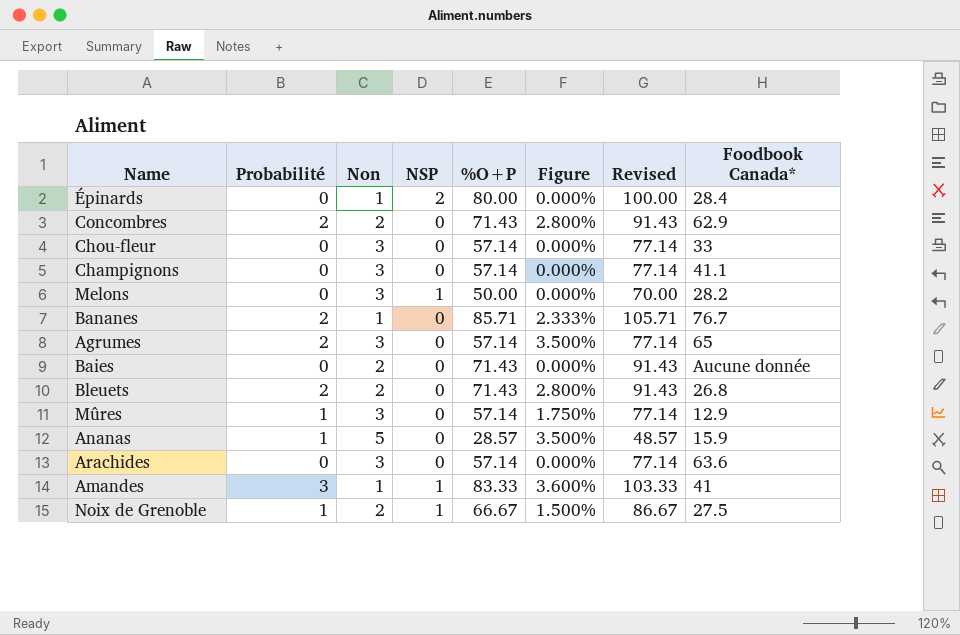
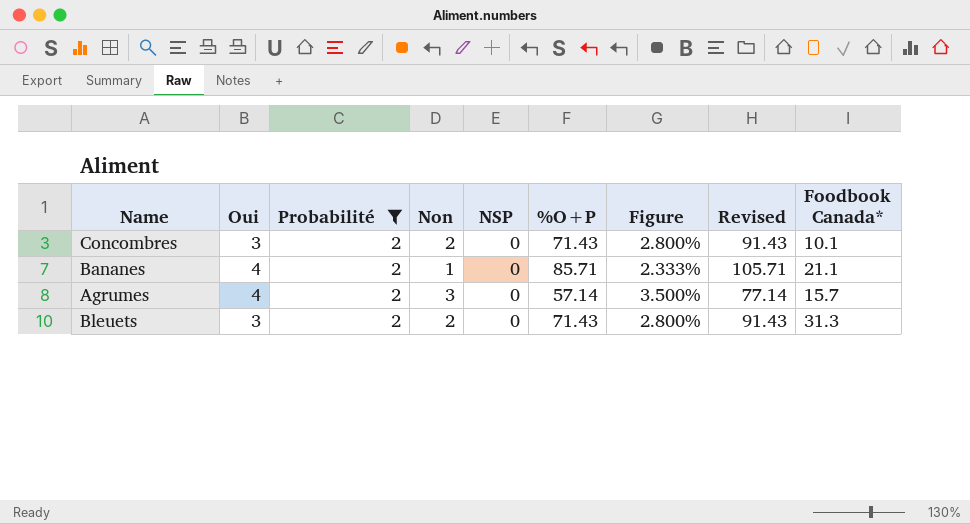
filter: none -> Probabilité = 2
column Oui | position: none -> 2
Concombres | Foodbook Canada*: 62.9 -> 10.1
Bananes | Foodbook Canada*: 76.7 -> 21.1
Agrumes | Foodbook Canada*: 65 -> 15.7
Bleuets | Foodbook Canada*: 26.8 -> 31.3

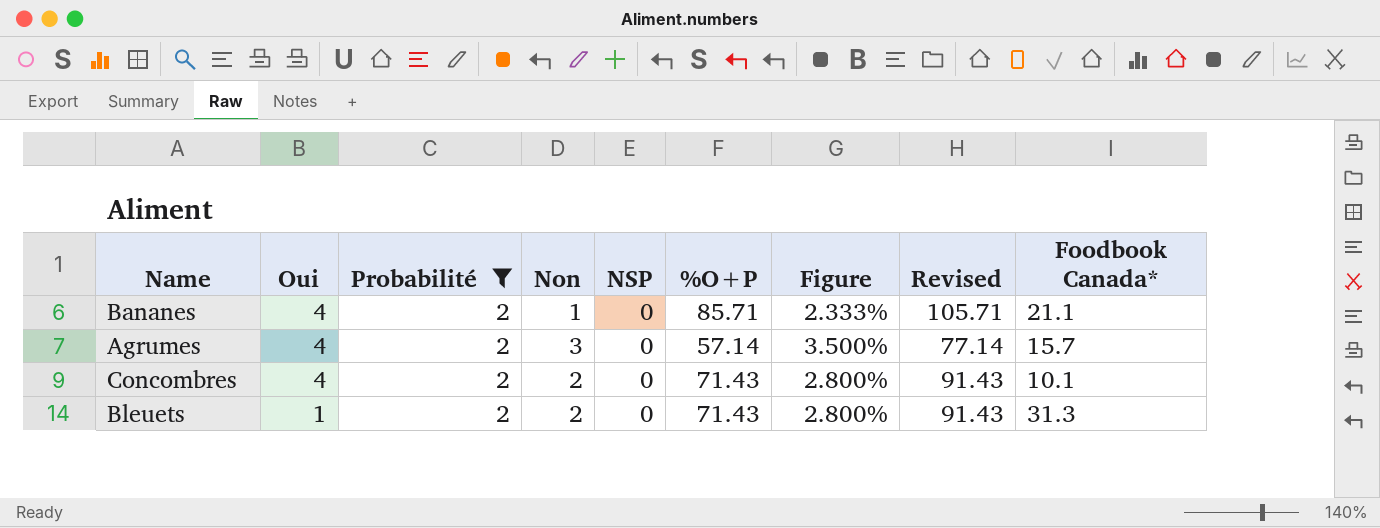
row order: none -> Oui descending
Concombres | Oui: 3 -> 4
Bleuets | Oui: 3 -> 1

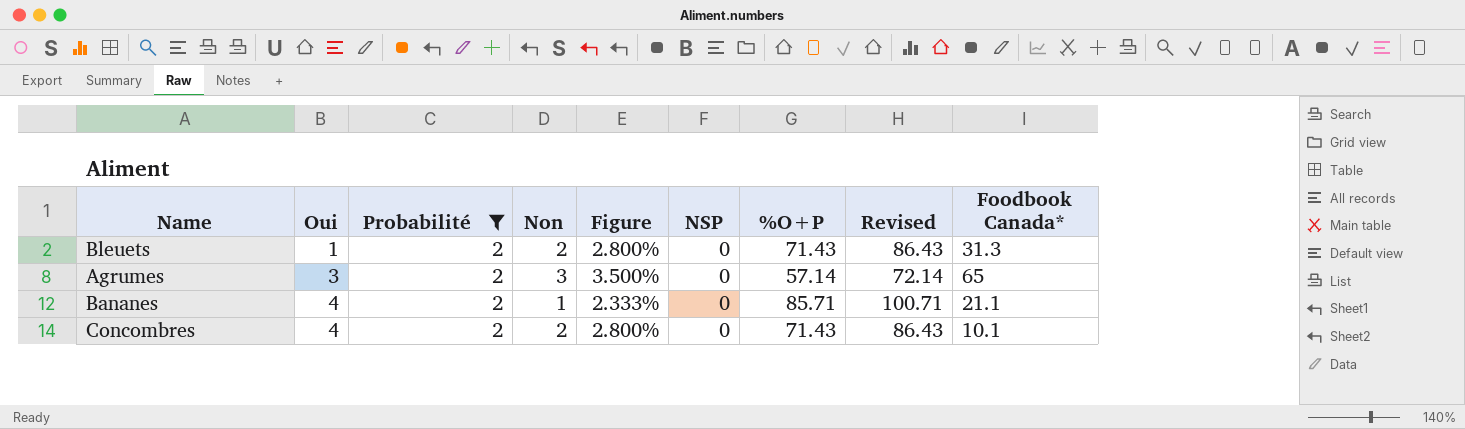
row order: Oui descending -> Oui ascending
column Figure | position: 7 -> 5
column Revised | formula: [%O+P] + 20 -> [%O+P] + 15
Agrumes | Oui: 4 -> 3
Agrumes | Foodbook Canada*: 15.7 -> 65

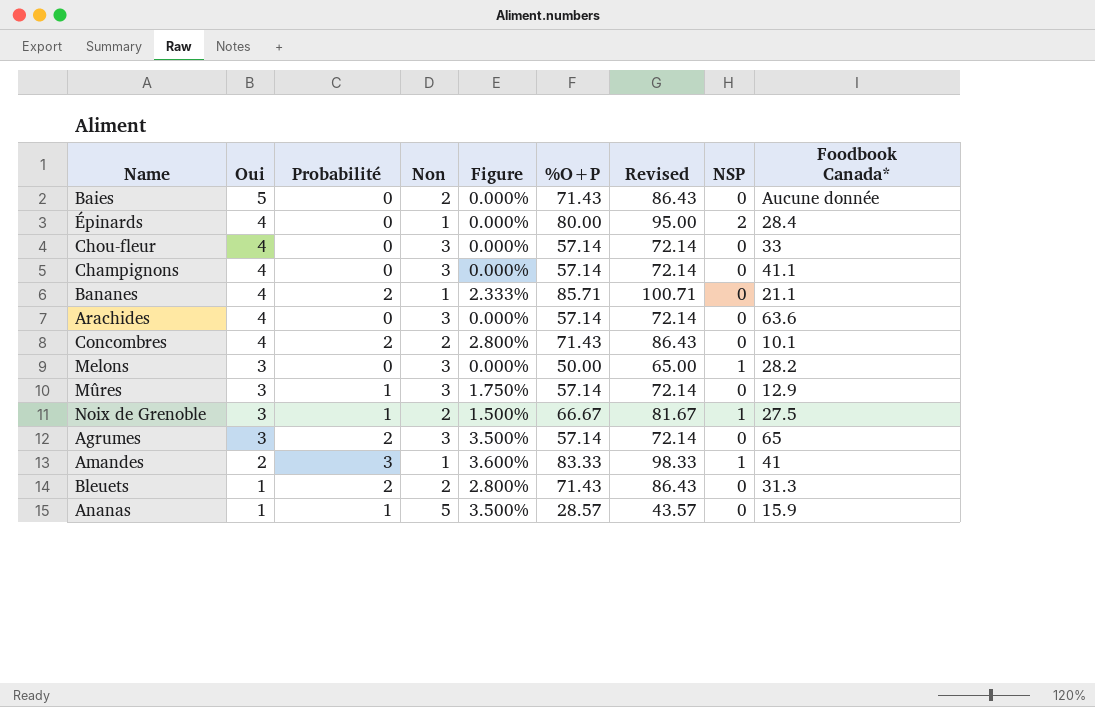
filter: Probabilité = 2 -> none
row order: Oui ascending -> Oui descending
column NSP | position: 6 -> 8

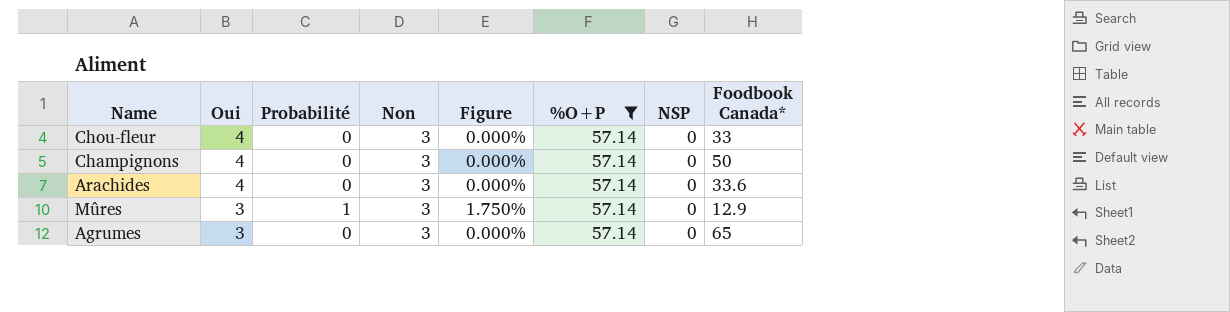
filter: none -> %O+P = 57.14
column Revised | formula: [%O+P] + 15 -> none
Champignons | Foodbook Canada*: 41.1 -> 50
Arachides | Foodbook Canada*: 63.6 -> 33.6
Agrumes | Probabilité: 2 -> 0
Agrumes | Figure: 3.500% -> 0.000%

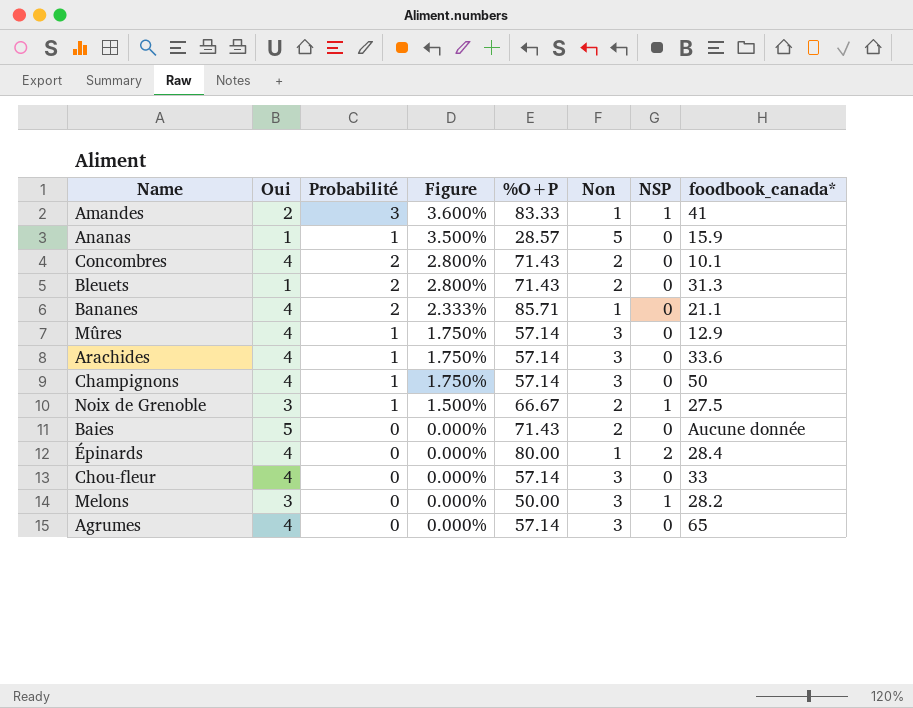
filter: %O+P = 57.14 -> none
row order: Oui descending -> Figure descending
column Non | position: 4 -> 6
column name: Foodbook Canada* -> foodbook_canada*
Mûres | Oui: 3 -> 4
Arachides | Probabilité: 0 -> 1
Arachides | Figure: 0.000% -> 1.750%
Champignons | Probabilité: 0 -> 1
Champignons | Figure: 0.000% -> 1.750%
Agrumes | Oui: 3 -> 4

